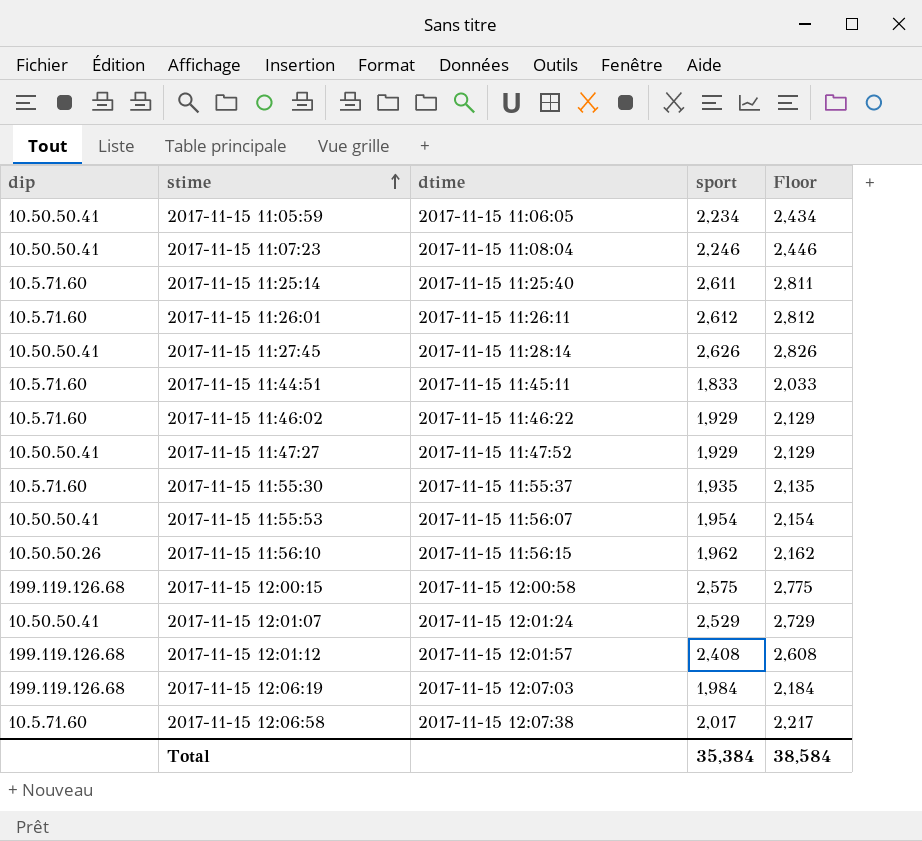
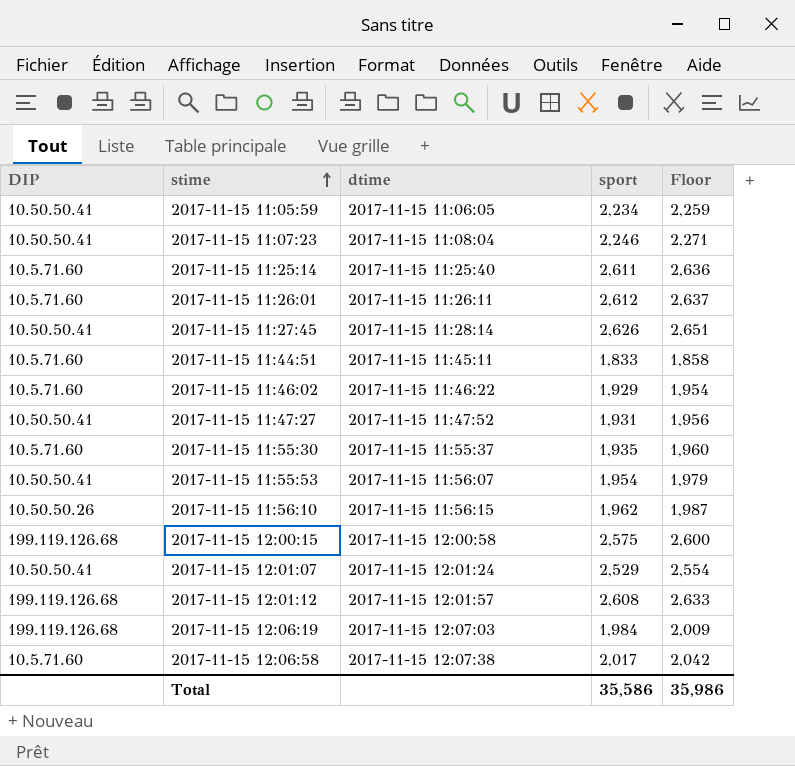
column name: dip -> DIP
column Floor | formula: [sport] + 200 -> [sport] + 25
2017-11-15 11:47:27 | sport: 1,929 -> 1,931
2017-11-15 12:01:12 | sport: 2,408 -> 2,608
Total | sport: 35,384 -> 35,586
Total | Floor: 38,584 -> 35,986

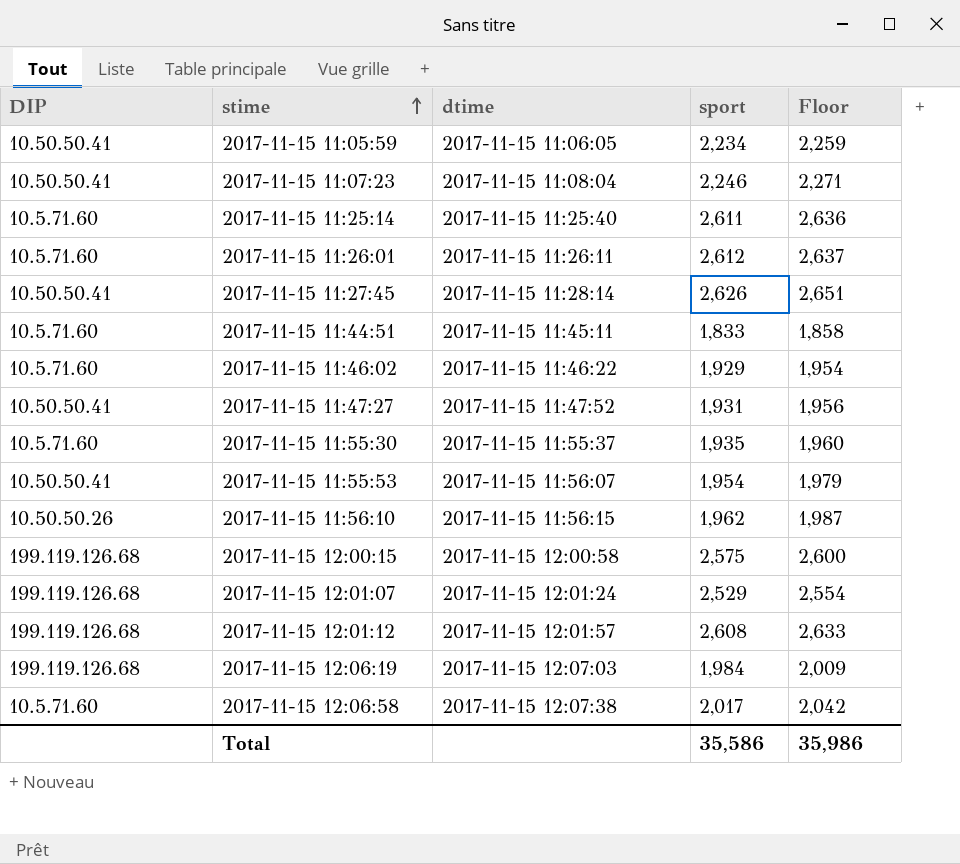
2017-11-15 12:01:07 | DIP: 10.50.50.41 -> 199.119.126.68

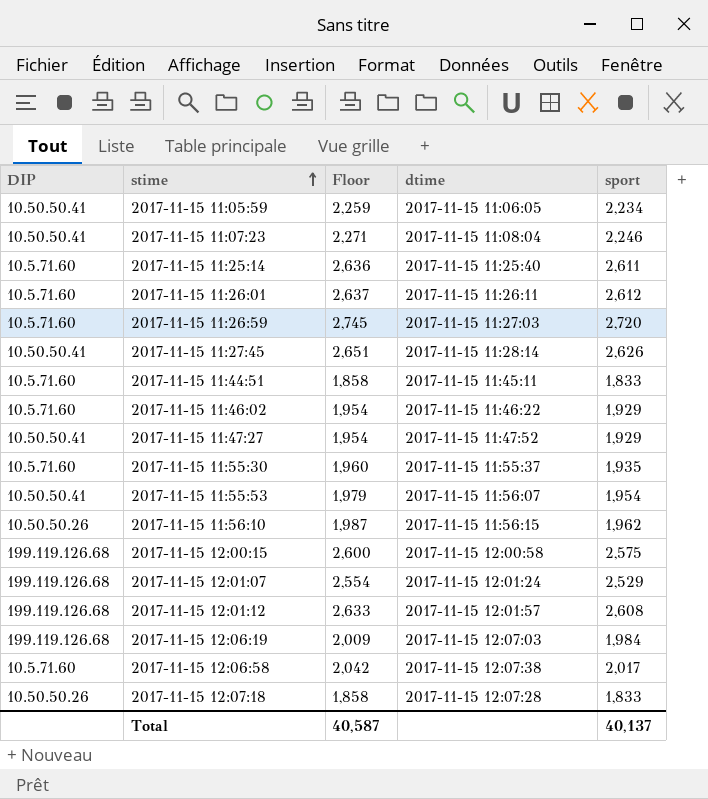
column Floor | position: 5 -> 3
row 2017-11-15 11:26:59: none -> 10.5.71.60 | 2,745 | 2017-11-15 11:27:03 | 2,720
2017-11-15 11:47:27 | Floor: 1,956 -> 1,954
2017-11-15 11:47:27 | sport: 1,931 -> 1,929
row 2017-11-15 12:07:18: none -> 10.50.50.26 | 1,858 | 2017-11-15 12:07:28 | 1,833
Total | Floor: 35,986 -> 40,587
Total | sport: 35,586 -> 40,137

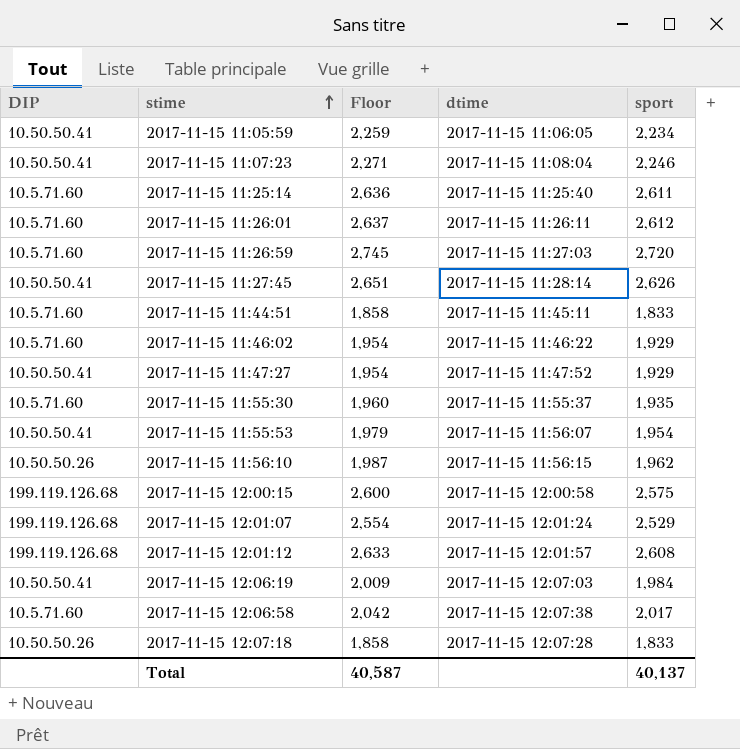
2017-11-15 12:06:19 | DIP: 199.119.126.68 -> 10.50.50.41

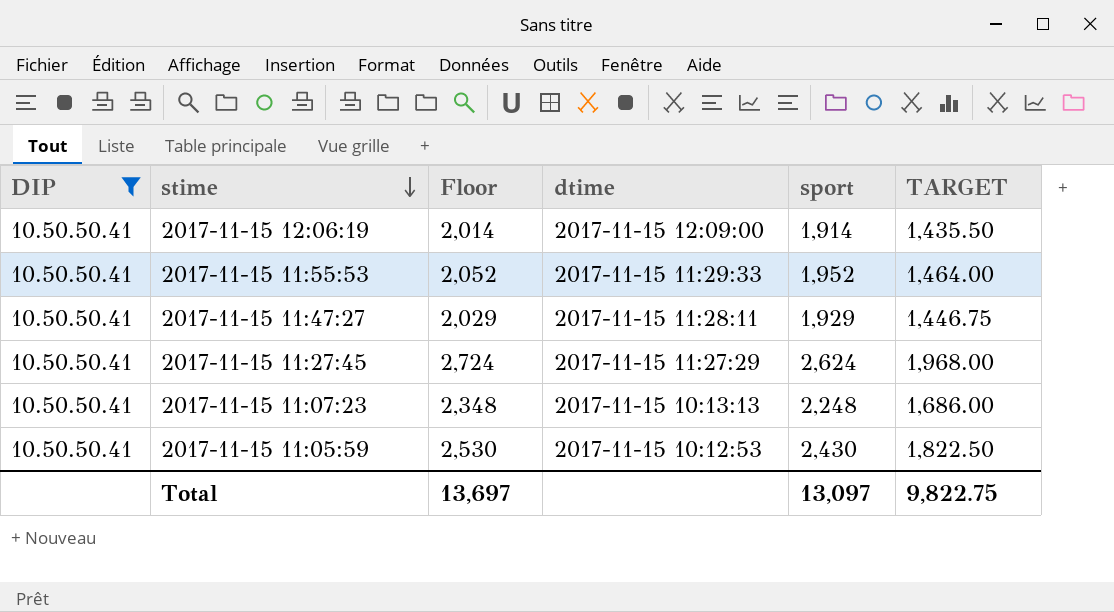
filter: none -> DIP = 10.50.50.41
row order: stime ascending -> stime descending
column Floor | formula: [sport] + 25 -> [sport] + 100
column TARGET | formula: none -> [sport] * 0.75
2017-11-15 12:06:19 | dtime: 2017-11-15 12:07:03 -> 2017-11-15 12:09:00
2017-11-15 12:06:19 | sport: 1,984 -> 1,914
2017-11-15 11:55:53 | dtime: 2017-11-15 11:56:07 -> 2017-11-15 11:29:33
2017-11-15 11:55:53 | sport: 1,954 -> 1,952
2017-11-15 11:47:27 | dtime: 2017-11-15 11:47:52 -> 2017-11-15 11:28:11
2017-11-15 11:27:45 | dtime: 2017-11-15 11:28:14 -> 2017-11-15 11:27:29
2017-11-15 11:27:45 | sport: 2,626 -> 2,624
2017-11-15 11:07:23 | dtime: 2017-11-15 11:08:04 -> 2017-11-15 10:13:13
2017-11-15 11:07:23 | sport: 2,246 -> 2,248
2017-11-15 11:05:59 | dtime: 2017-11-15 11:06:05 -> 2017-11-15 10:12:53
2017-11-15 11:05:59 | sport: 2,234 -> 2,430
Total | Floor: 40,587 -> 13,697
Total | sport: 40,137 -> 13,097

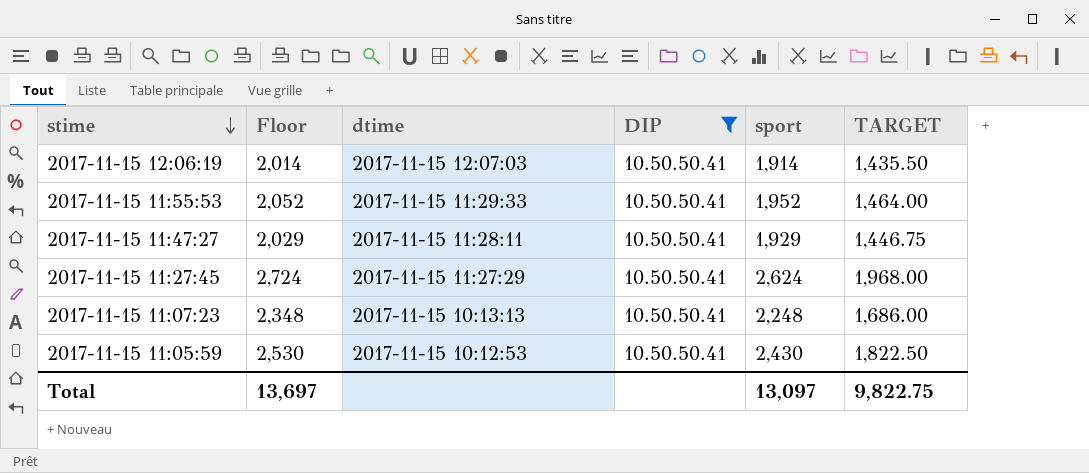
column DIP | position: 1 -> 4
2017-11-15 12:06:19 | dtime: 2017-11-15 12:09:00 -> 2017-11-15 12:07:03

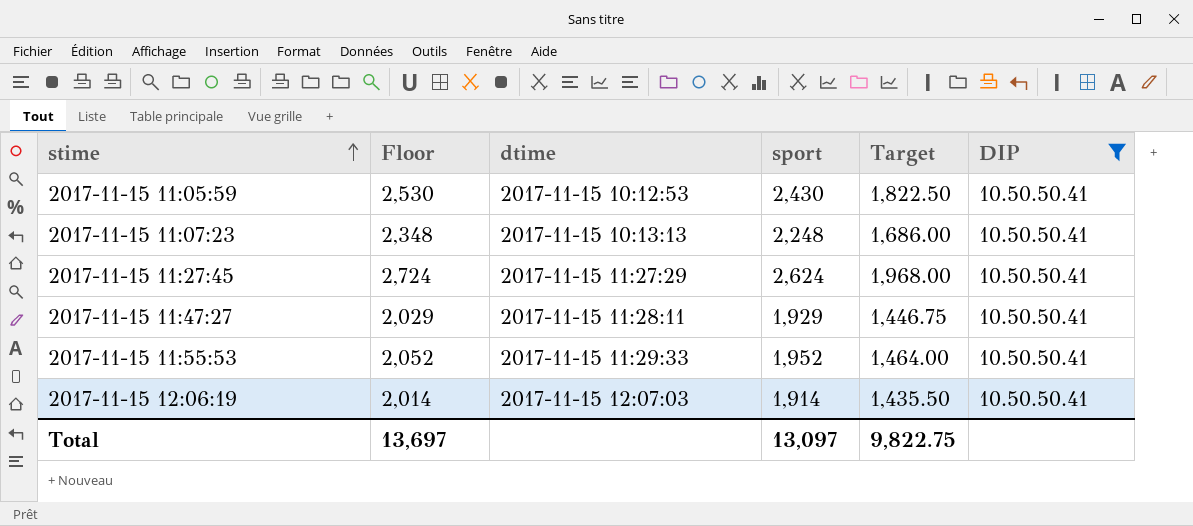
row order: stime descending -> stime ascending
column name: TARGET -> Target
column DIP | position: 4 -> 6

